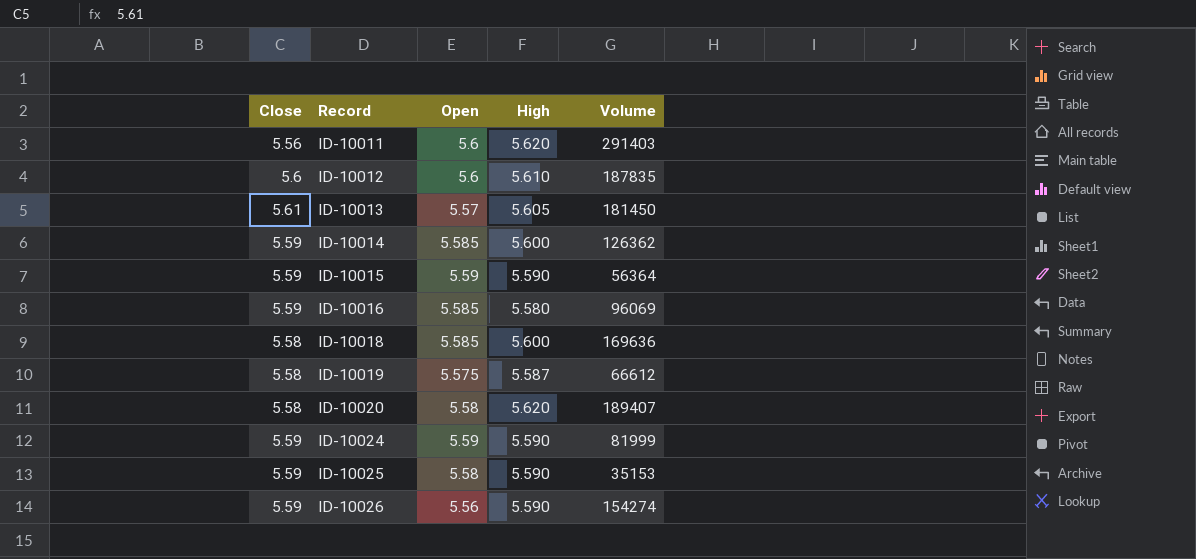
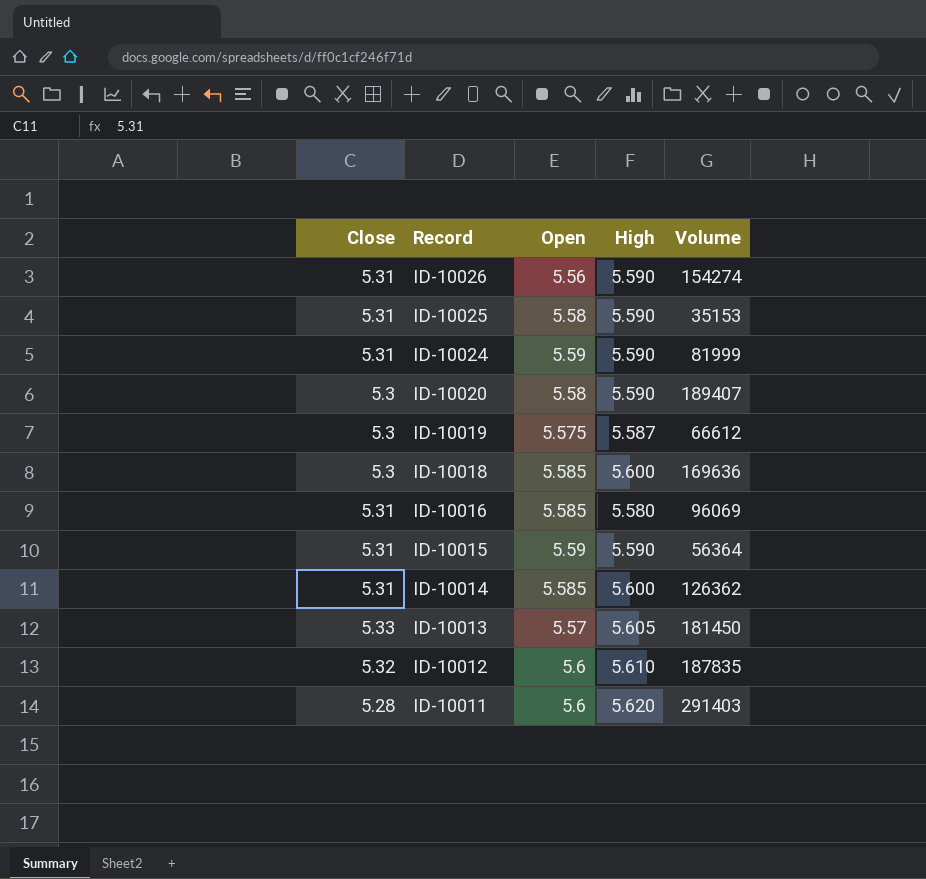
row order: Record ascending -> Record descending
ID-10026 | Close: 5.59 -> 5.31
ID-10025 | Close: 5.59 -> 5.31
ID-10024 | Close: 5.59 -> 5.31
ID-10020 | Close: 5.58 -> 5.3
ID-10020 | High: 5.620 -> 5.590
ID-10019 | Close: 5.58 -> 5.3
ID-10018 | Close: 5.58 -> 5.3
ID-10016 | Close: 5.59 -> 5.31
ID-10015 | Close: 5.59 -> 5.31
ID-10014 | Close: 5.59 -> 5.31
ID-10013 | Close: 5.61 -> 5.33
ID-10012 | Close: 5.6 -> 5.32
ID-10011 | Close: 5.56 -> 5.28

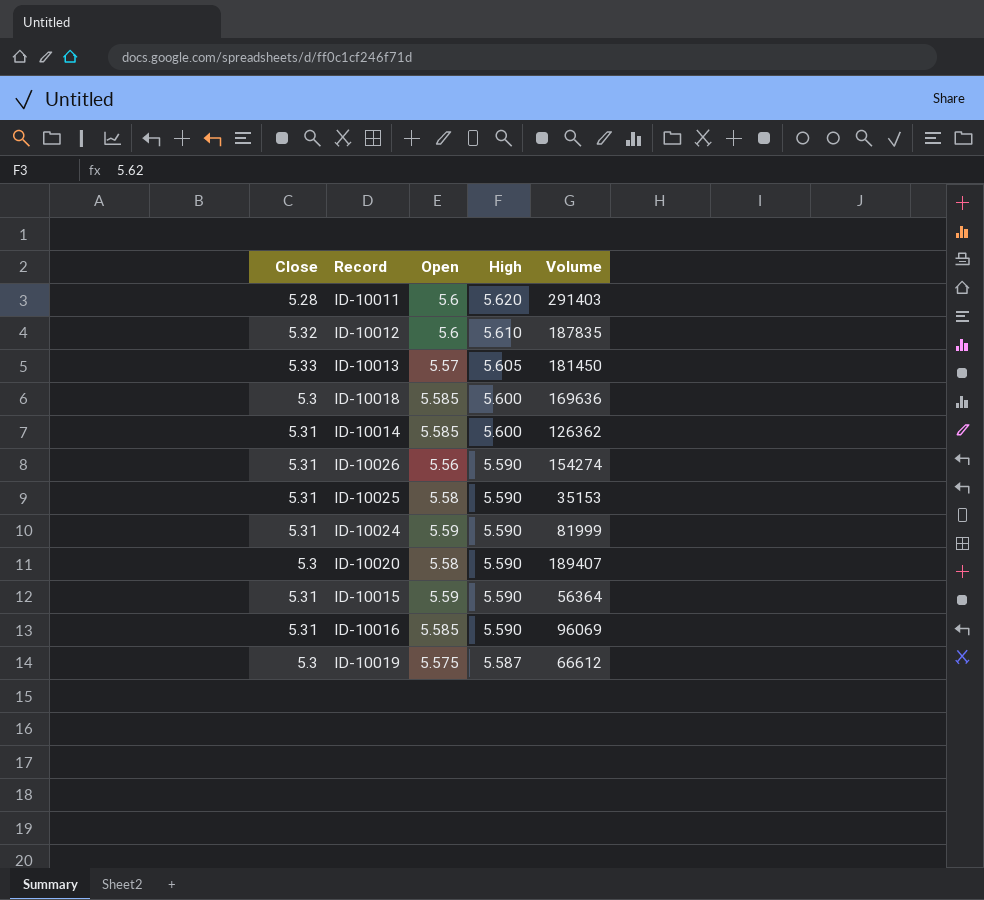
row order: Record descending -> High descending
ID-10016 | High: 5.580 -> 5.590

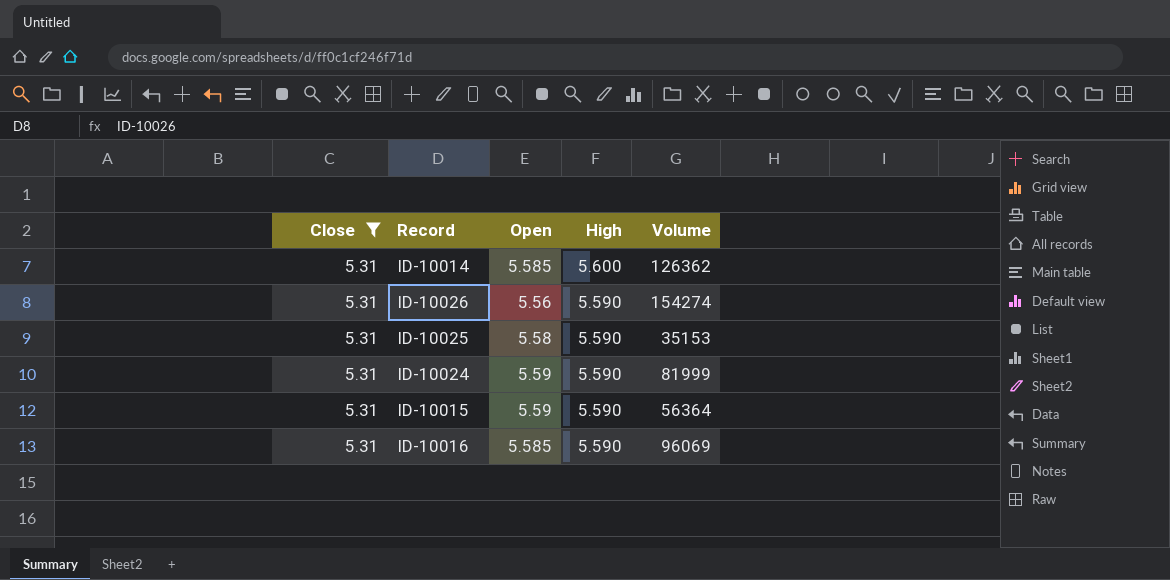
filter: none -> Close = 5.31

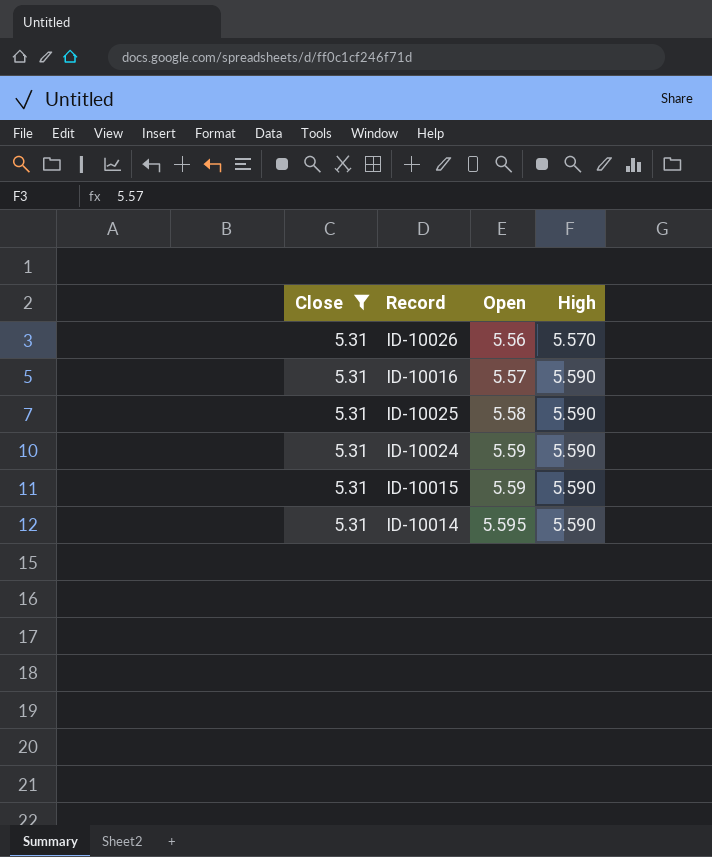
row order: High descending -> Open ascending
column Volume | position: 5 -> none
ID-10026 | High: 5.590 -> 5.570
ID-10016 | Open: 5.585 -> 5.57
ID-10014 | Open: 5.585 -> 5.595
ID-10014 | High: 5.600 -> 5.590

